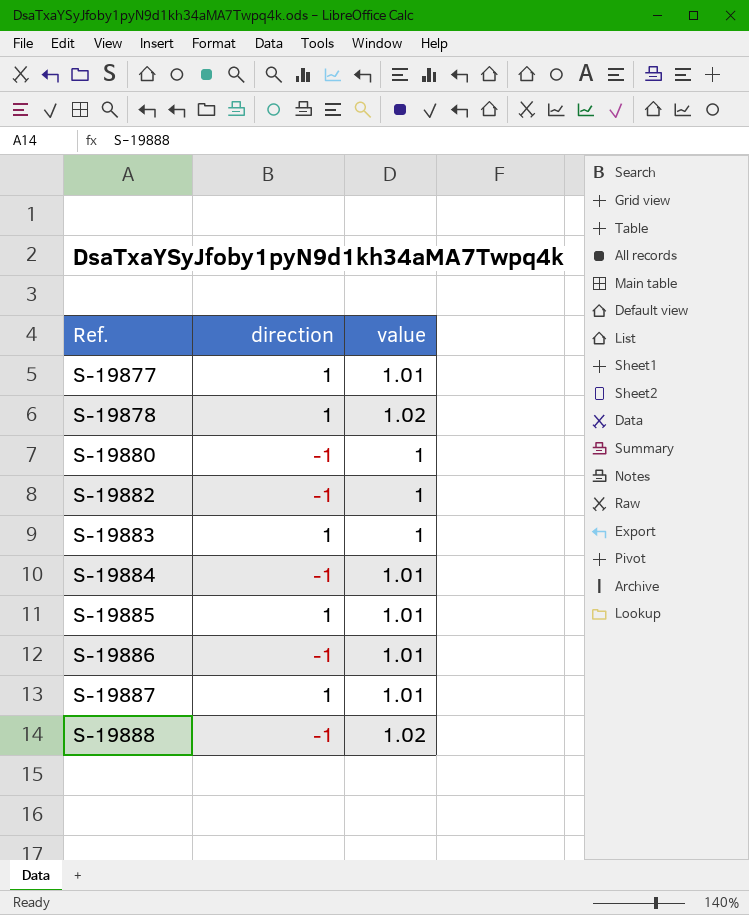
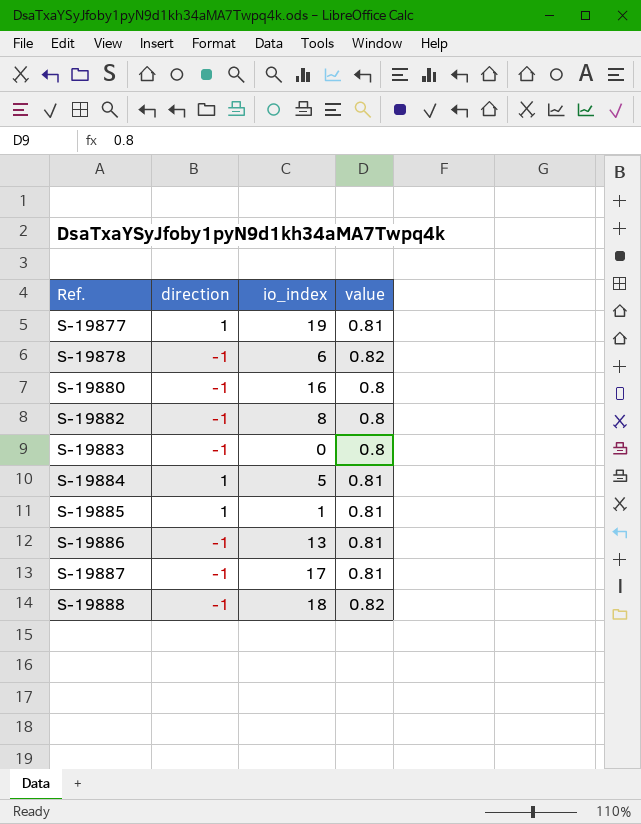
column io_index | position: none -> 3
S-19877 | value: 1.01 -> 0.81
S-19878 | direction: 1 -> -1
S-19878 | value: 1.02 -> 0.82
S-19880 | value: 1 -> 0.8
S-19882 | value: 1 -> 0.8
S-19883 | direction: 1 -> -1
S-19883 | value: 1 -> 0.8
S-19884 | direction: -1 -> 1
S-19884 | value: 1.01 -> 0.81
S-19885 | value: 1.01 -> 0.81
S-19886 | value: 1.01 -> 0.81
S-19887 | direction: 1 -> -1
S-19887 | value: 1.01 -> 0.81
S-19888 | value: 1.02 -> 0.82

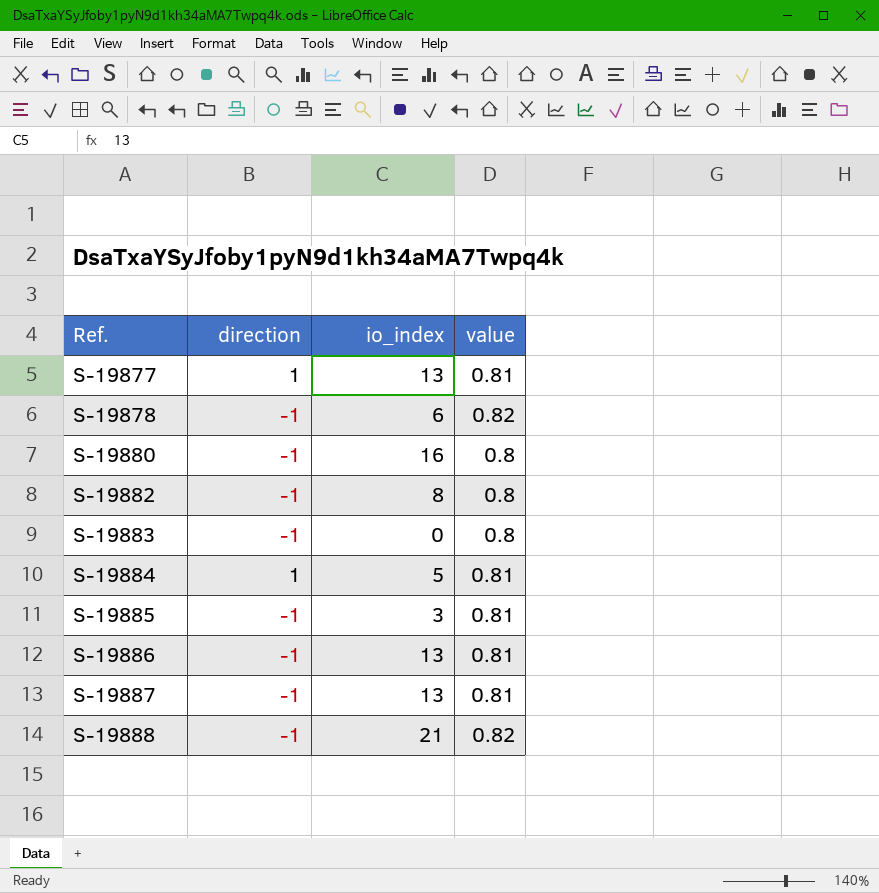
S-19877 | io_index: 19 -> 13
S-19885 | direction: 1 -> -1
S-19885 | io_index: 1 -> 3
S-19887 | io_index: 17 -> 13
S-19888 | io_index: 18 -> 21

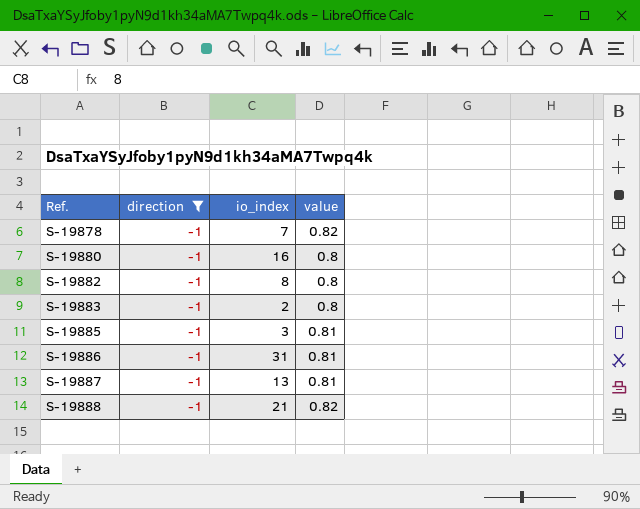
filter: none -> direction = -1
S-19878 | io_index: 6 -> 7
S-19883 | io_index: 0 -> 2
S-19886 | io_index: 13 -> 31

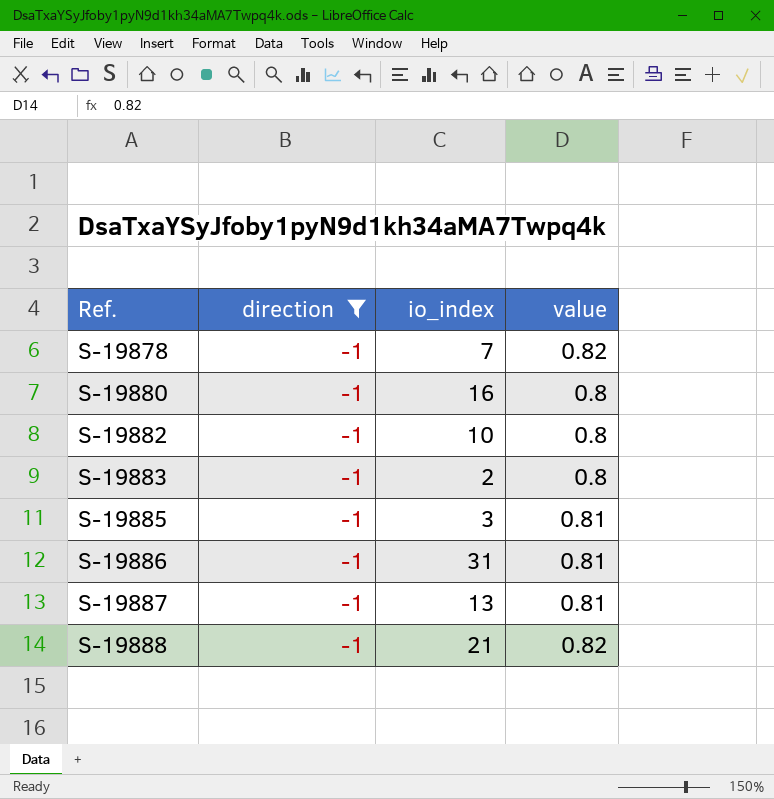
S-19882 | io_index: 8 -> 10

